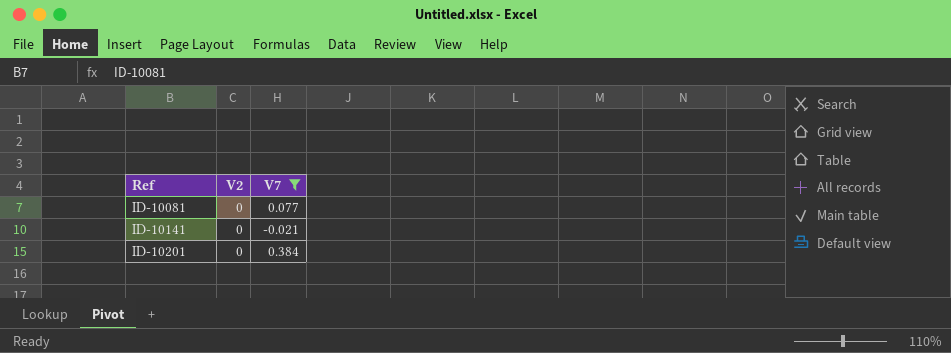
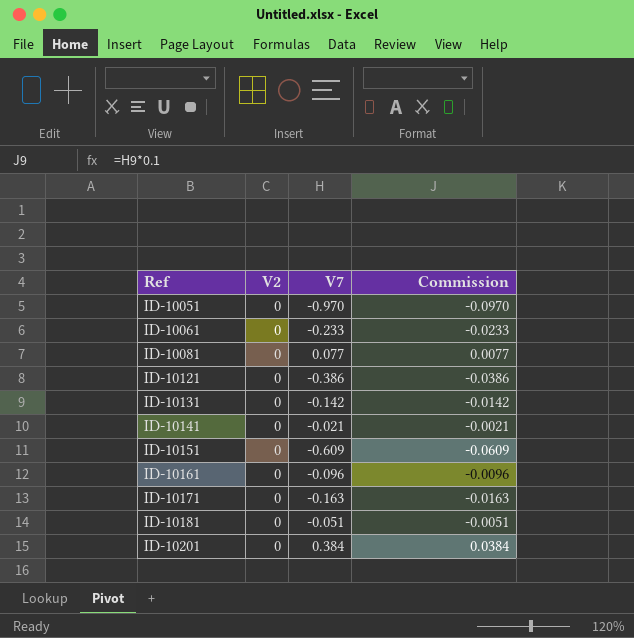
filter: V7 >= -0.021 -> none
column Commission | formula: none -> [V7] * 0.1

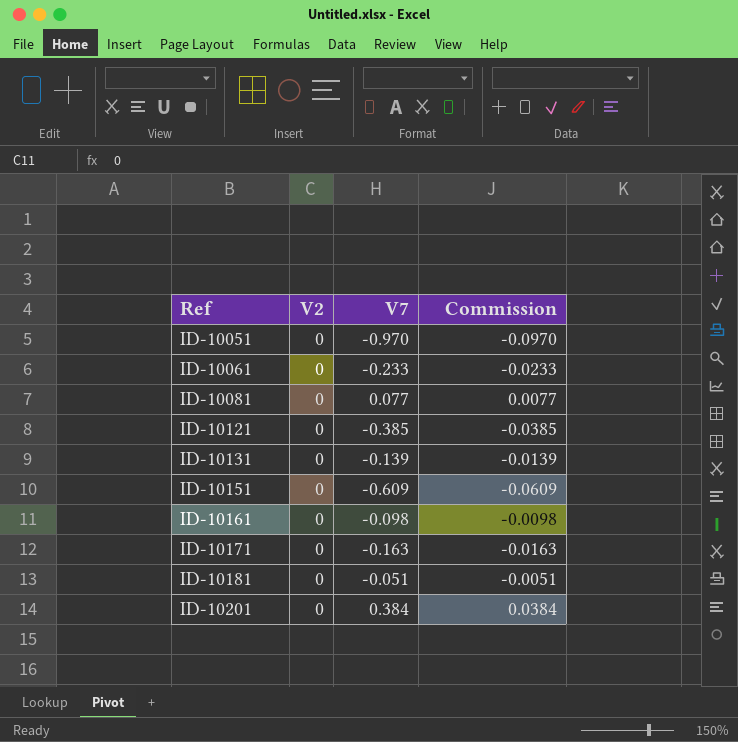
row ID-10141: 0 | -0.021 | -0.0021 -> none
ID-10121 | V7: -0.386 -> -0.385
ID-10121 | Commission: -0.0386 -> -0.0385
ID-10131 | V7: -0.142 -> -0.139
ID-10131 | Commission: -0.0142 -> -0.0139
ID-10161 | V7: -0.096 -> -0.098
ID-10161 | Commission: -0.0096 -> -0.0098

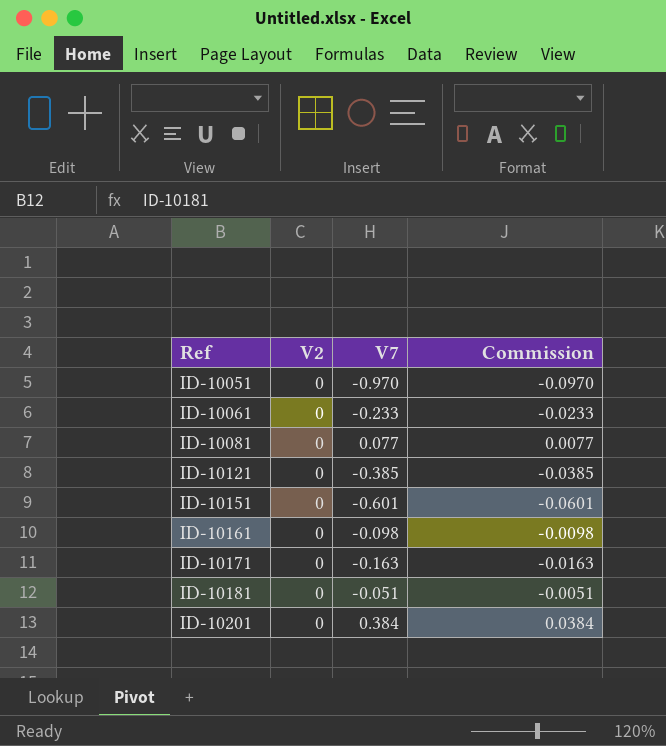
row ID-10131: 0 | -0.139 | -0.0139 -> none
ID-10151 | V7: -0.609 -> -0.601
ID-10151 | Commission: -0.0609 -> -0.0601

